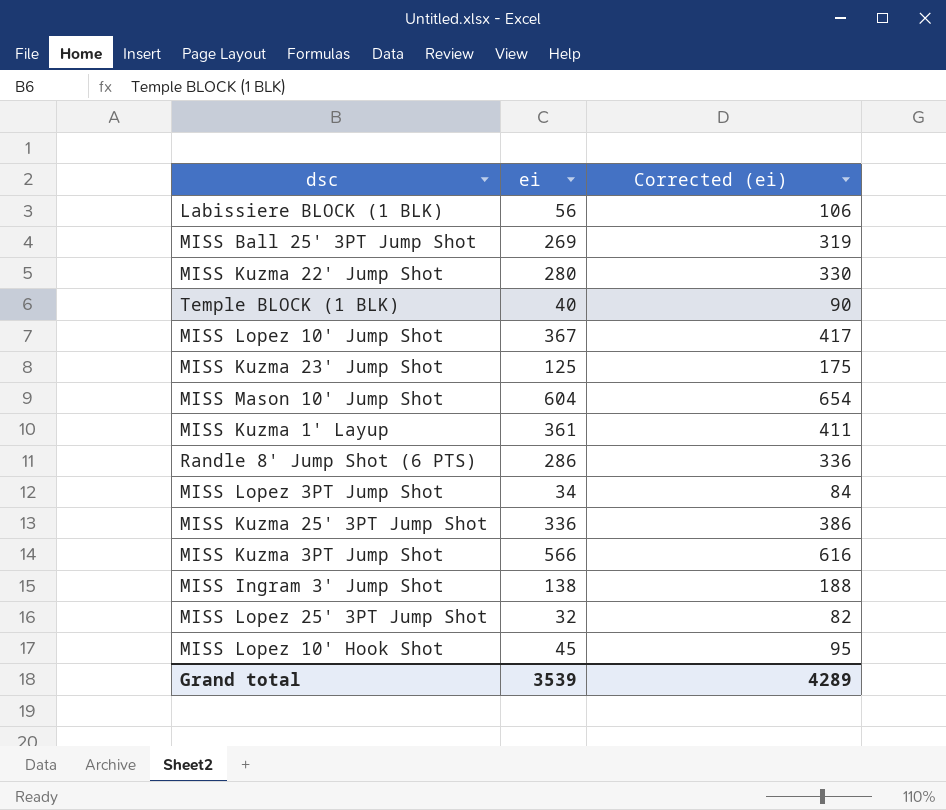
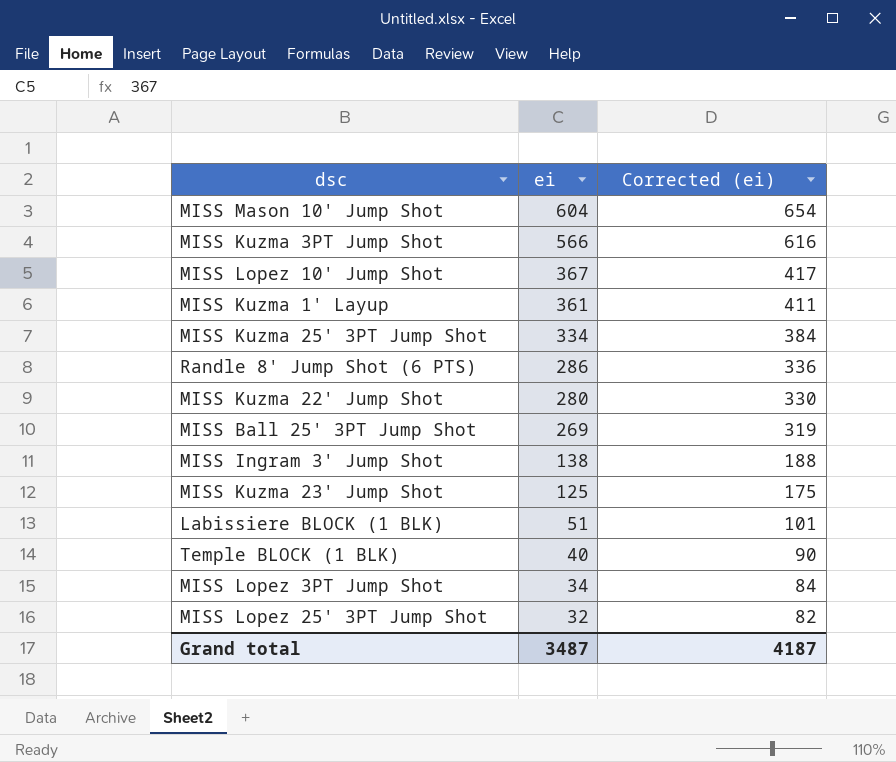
row order: none -> ei descending
row MISS Lopez 10' Hook Shot: 45 | 95 -> none
MISS Kuzma 25' 3PT Jump Shot | ei: 336 -> 334
MISS Kuzma 25' 3PT Jump Shot | Corrected (ei): 386 -> 384
Labissiere BLOCK (1 BLK) | ei: 56 -> 51
Labissiere BLOCK (1 BLK) | Corrected (ei): 106 -> 101
Grand total | ei: 3539 -> 3487
Grand total | Corrected (ei): 4289 -> 4187

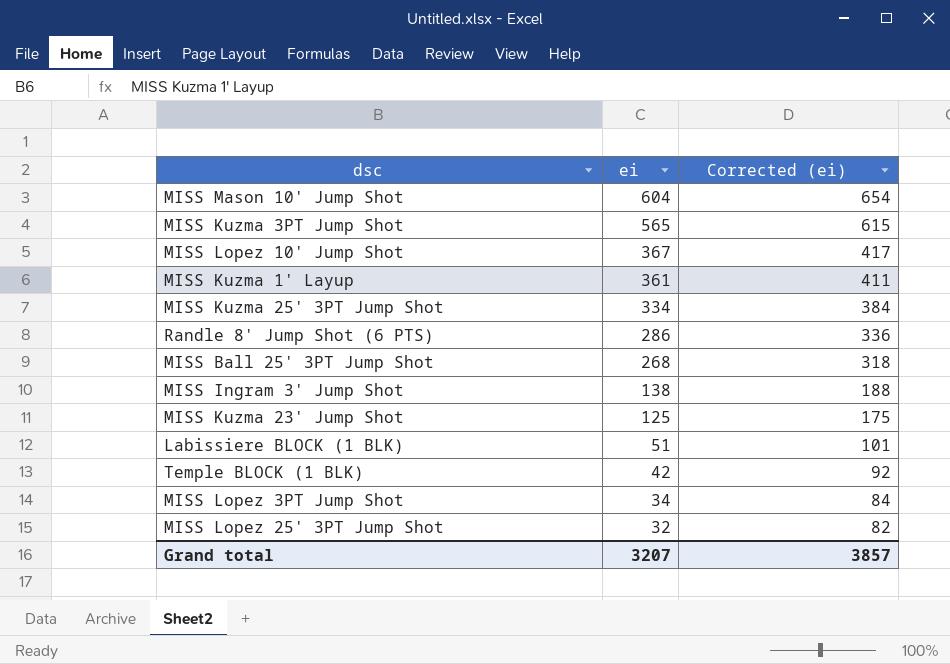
row MISS Kuzma 22' Jump Shot: 280 | 330 -> none
MISS Kuzma 3PT Jump Shot | ei: 566 -> 565
MISS Kuzma 3PT Jump Shot | Corrected (ei): 616 -> 615
MISS Ball 25' 3PT Jump Shot | ei: 269 -> 268
MISS Ball 25' 3PT Jump Shot | Corrected (ei): 319 -> 318
Temple BLOCK (1 BLK) | ei: 40 -> 42
Temple BLOCK (1 BLK) | Corrected (ei): 90 -> 92
Grand total | ei: 3487 -> 3207
Grand total | Corrected (ei): 4187 -> 3857

